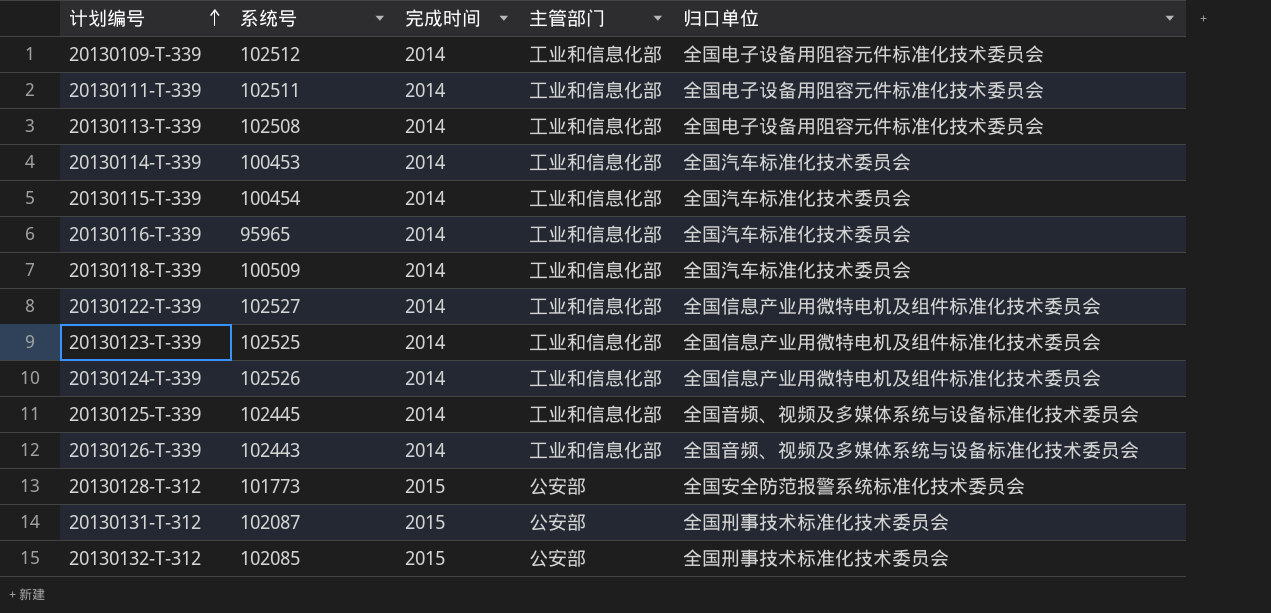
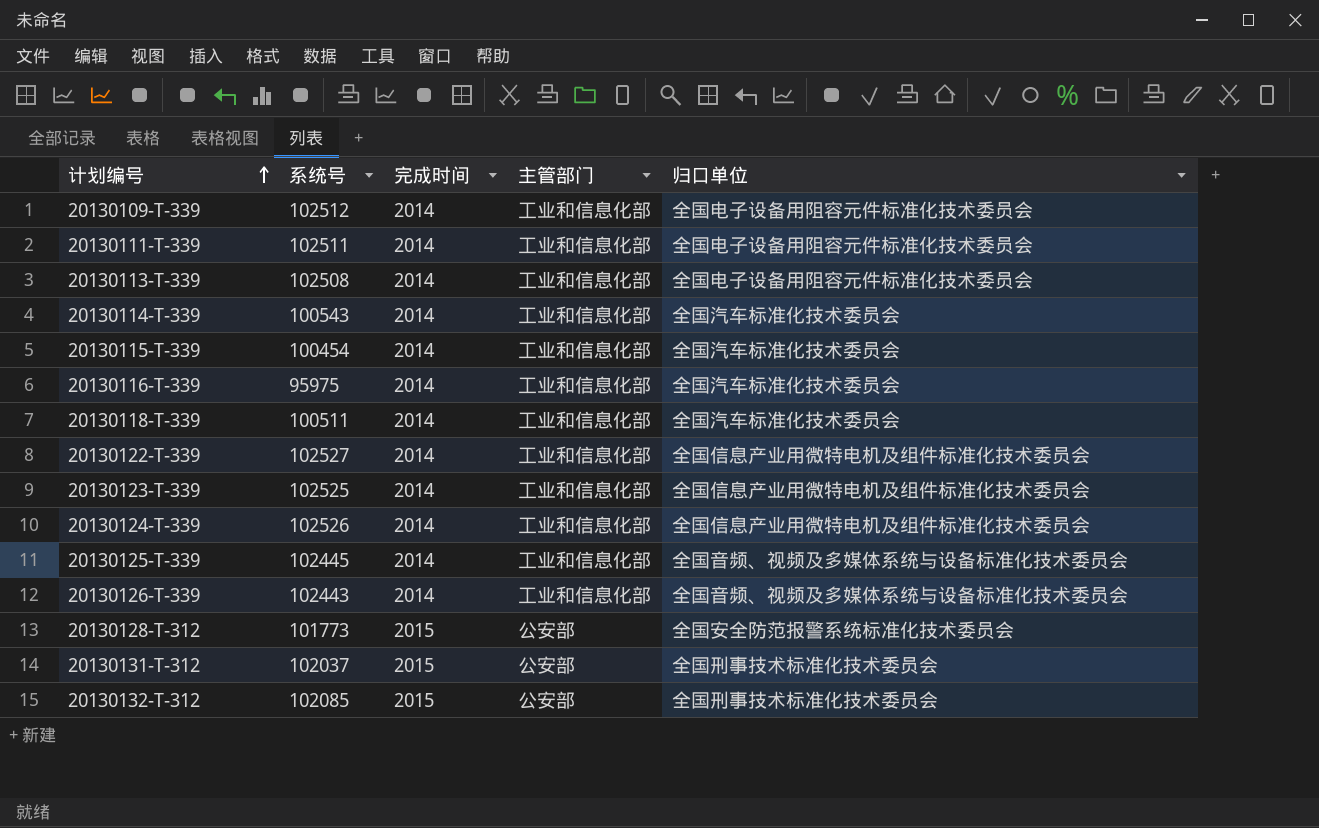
20130114-T-339 | 系统号: 100453 -> 100543
20130116-T-339 | 系统号: 95965 -> 95975
20130118-T-339 | 系统号: 100509 -> 100511
20130131-T-312 | 系统号: 102087 -> 102037

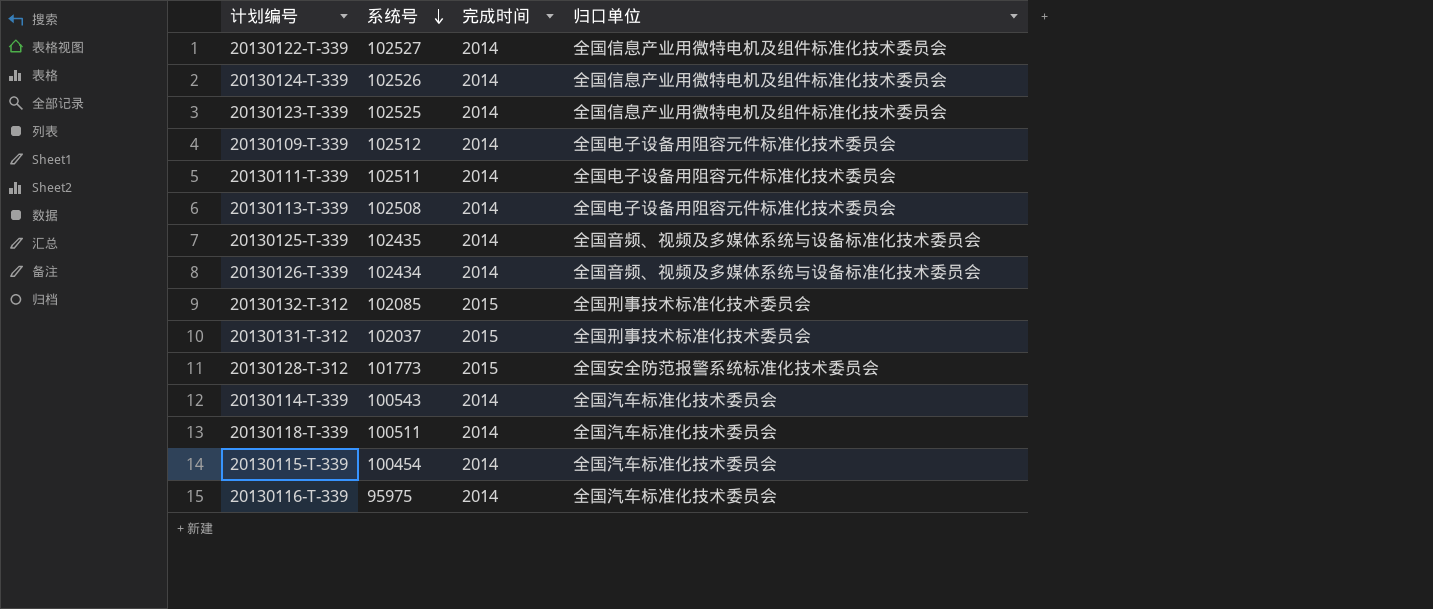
row order: 计划编号 ascending -> 系统号 descending
column 主管部门 | position: 4 -> none
20130125-T-339 | 系统号: 102445 -> 102435
20130126-T-339 | 系统号: 102443 -> 102434

